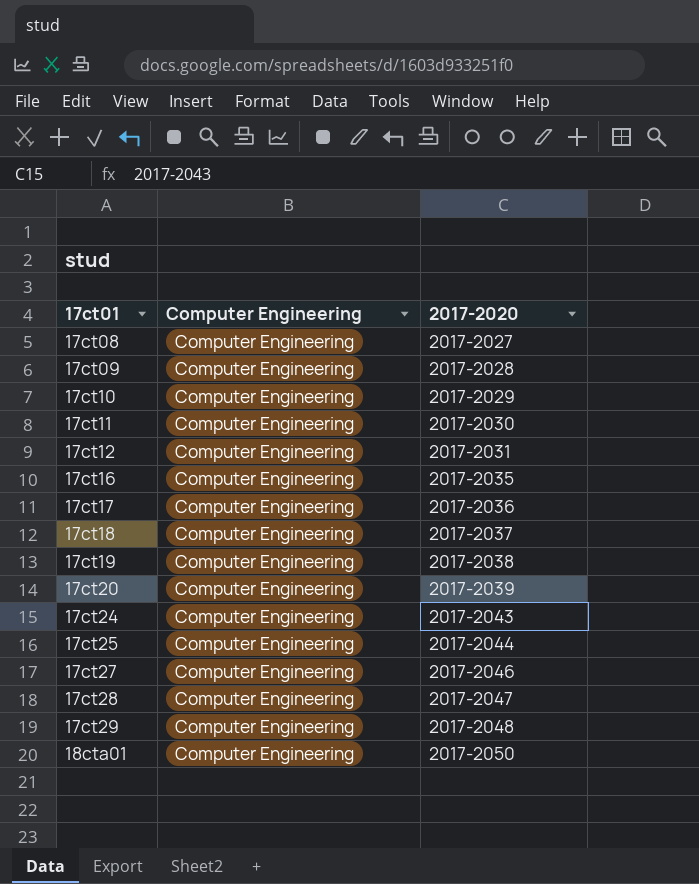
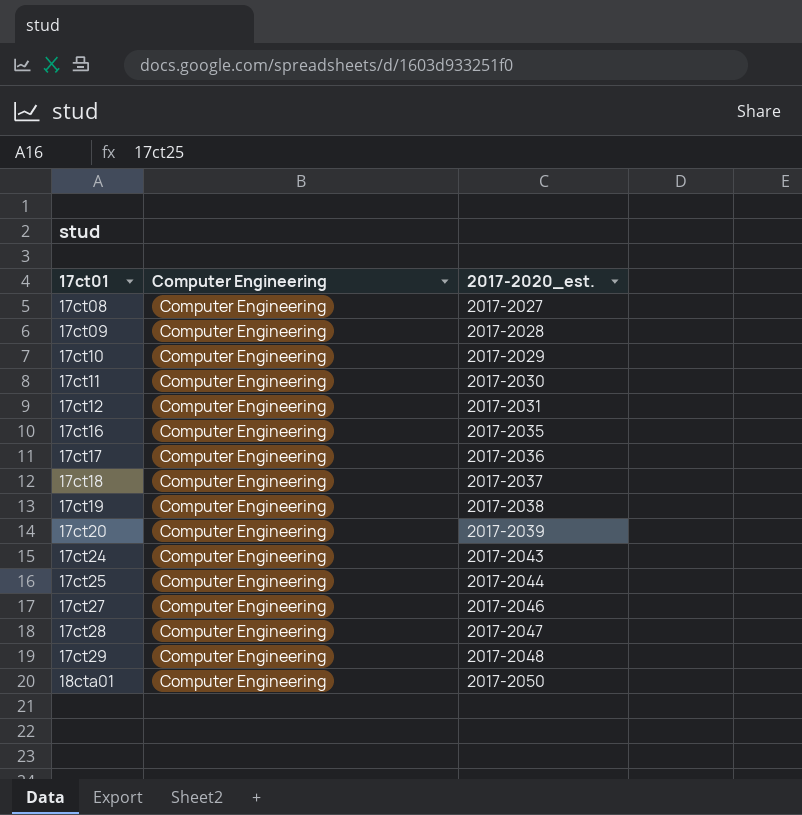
column name: 2017-2020 -> 2017-2020_est.

